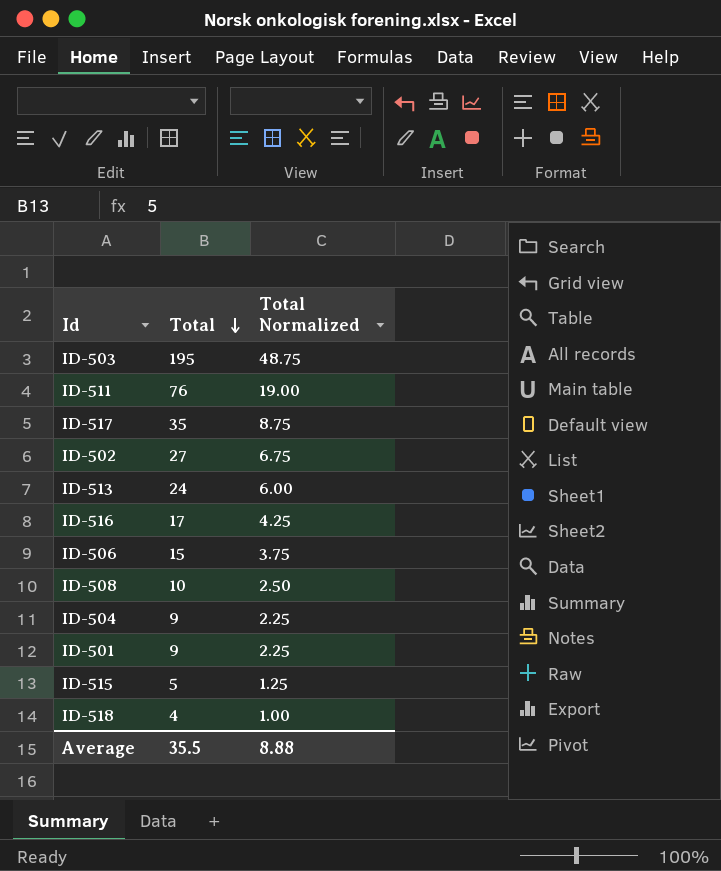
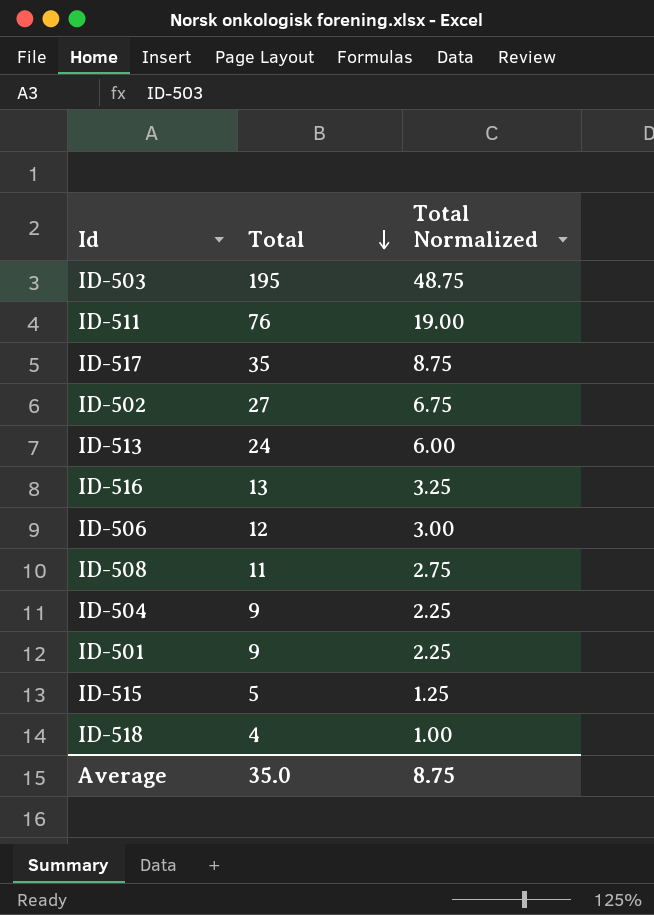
ID-516 | Total: 17 -> 13
ID-516 | Total Normalized: 4.25 -> 3.25
ID-506 | Total: 15 -> 12
ID-506 | Total Normalized: 3.75 -> 3.00
ID-508 | Total: 10 -> 11
ID-508 | Total Normalized: 2.50 -> 2.75
Average | Total: 35.5 -> 35.0
Average | Total Normalized: 8.88 -> 8.75

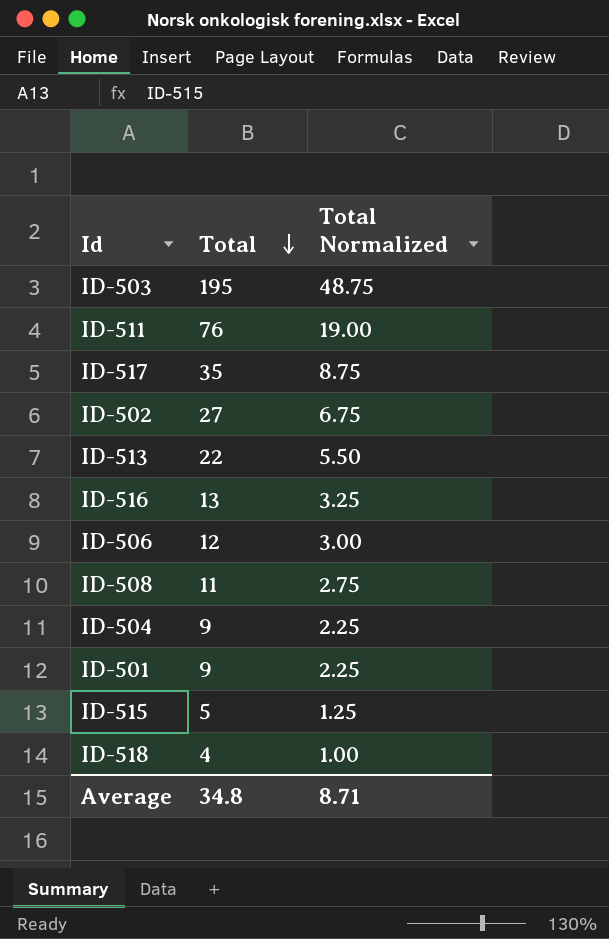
ID-513 | Total: 24 -> 22
ID-513 | Total Normalized: 6.00 -> 5.50
Average | Total: 35.0 -> 34.8
Average | Total Normalized: 8.75 -> 8.71

